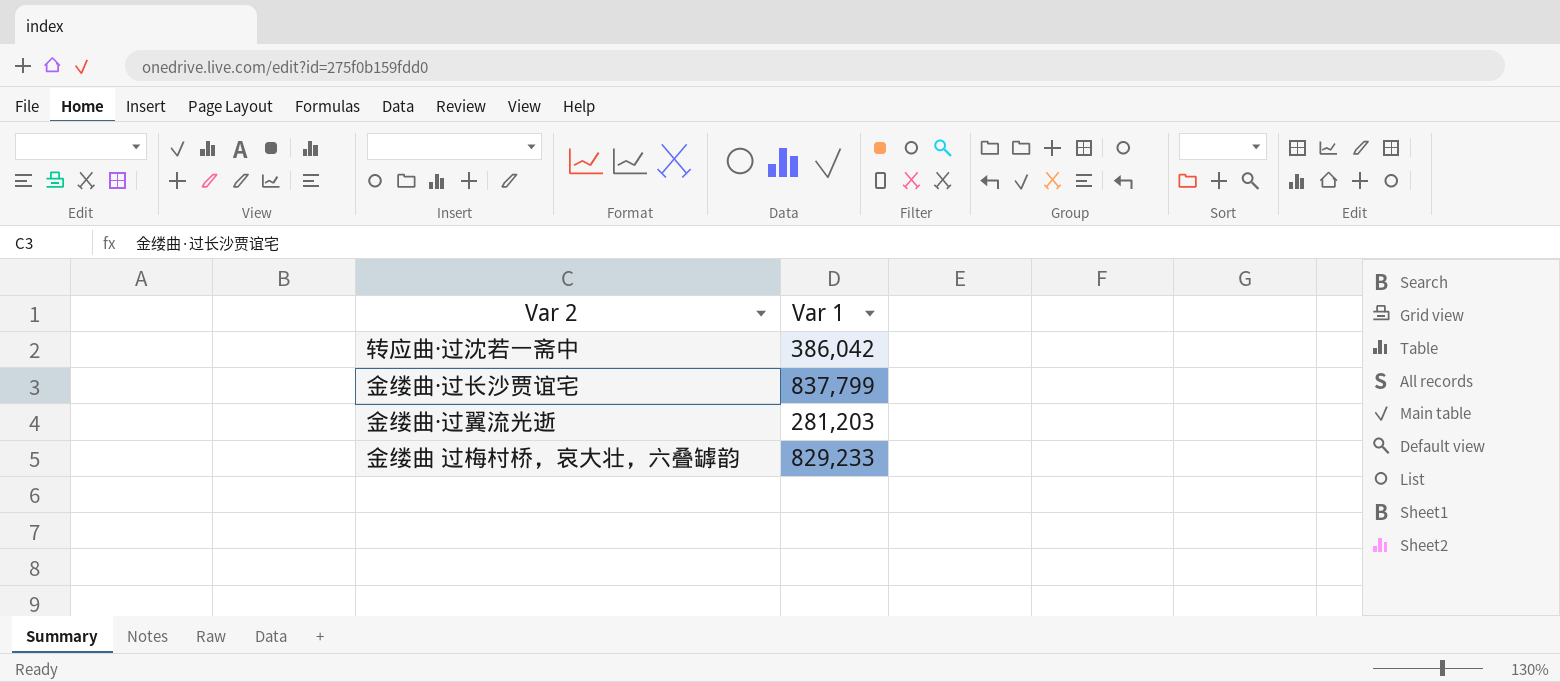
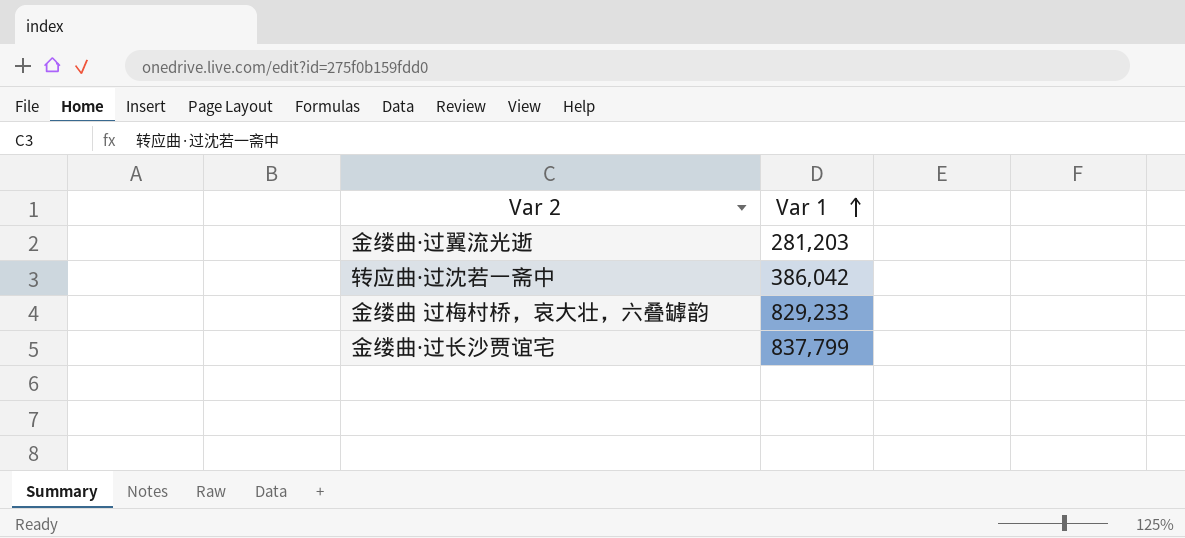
row order: none -> Var 1 ascending

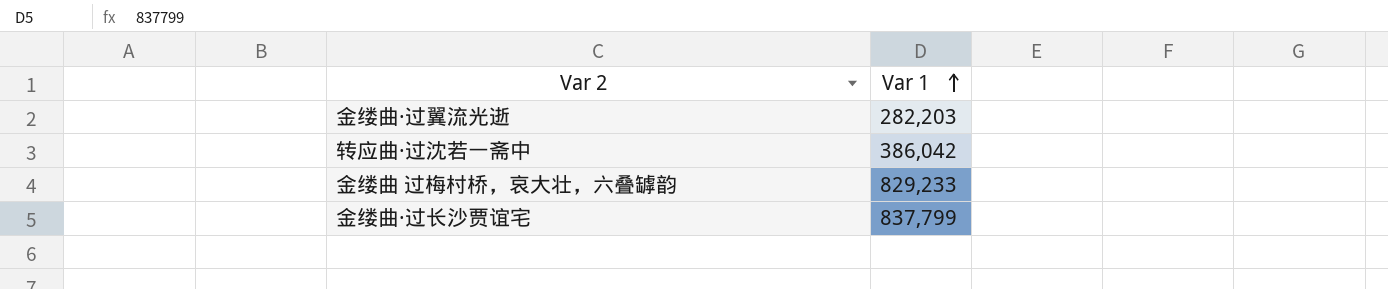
金缕曲·过翼流光逝 | Var 1: 281,203 -> 282,203

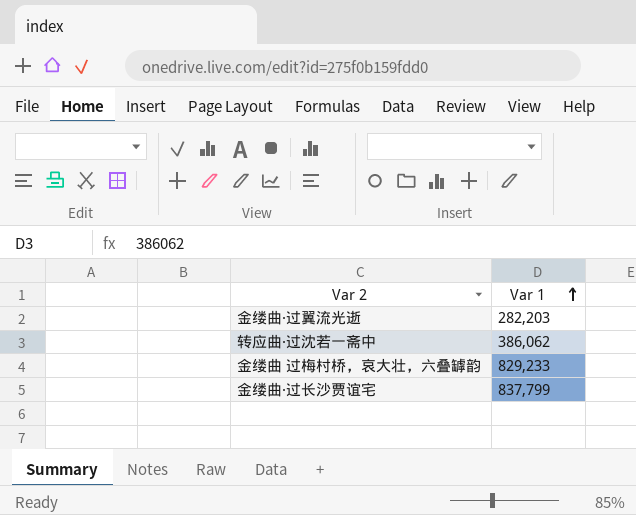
转应曲·过沈若一斋中 | Var 1: 386,042 -> 386,062

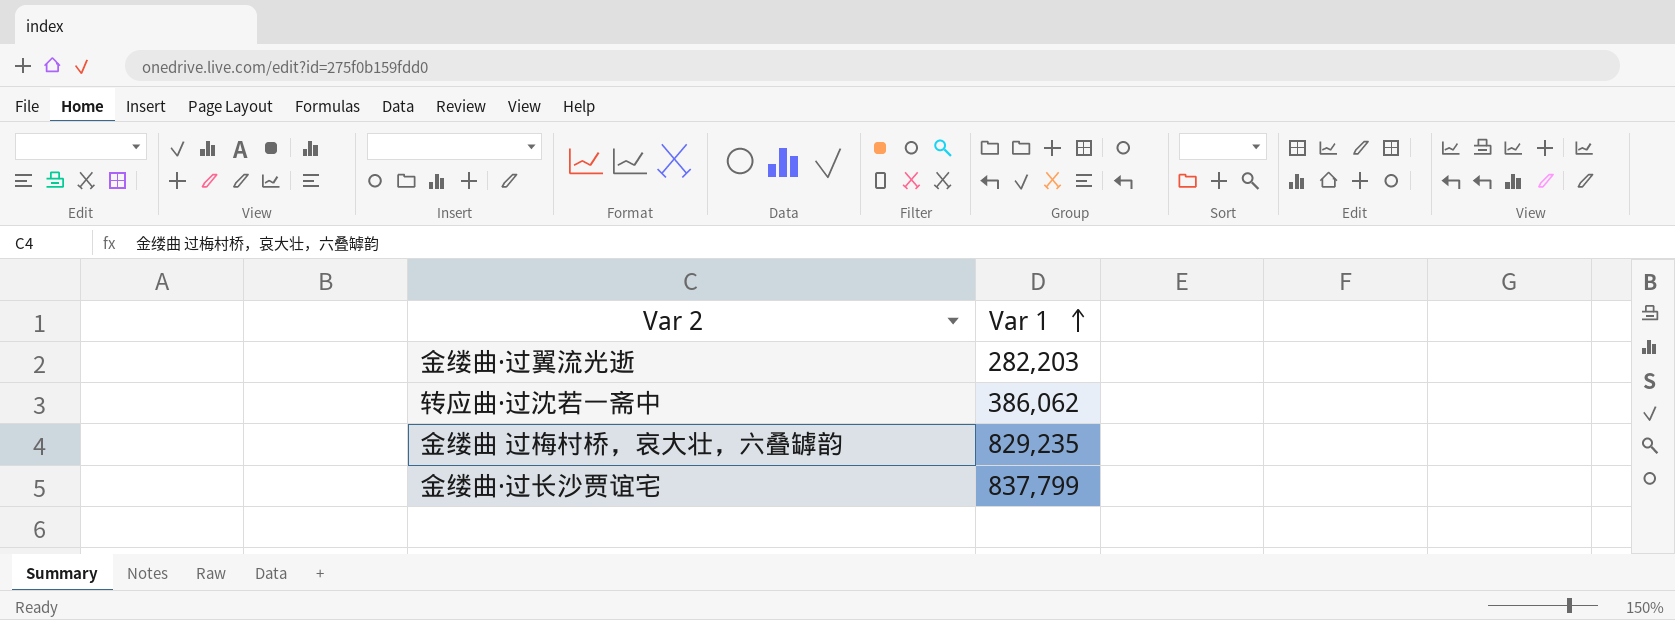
金缕曲 过梅村桥，哀大壮，六叠罅韵 | Var 1: 829,233 -> 829,235

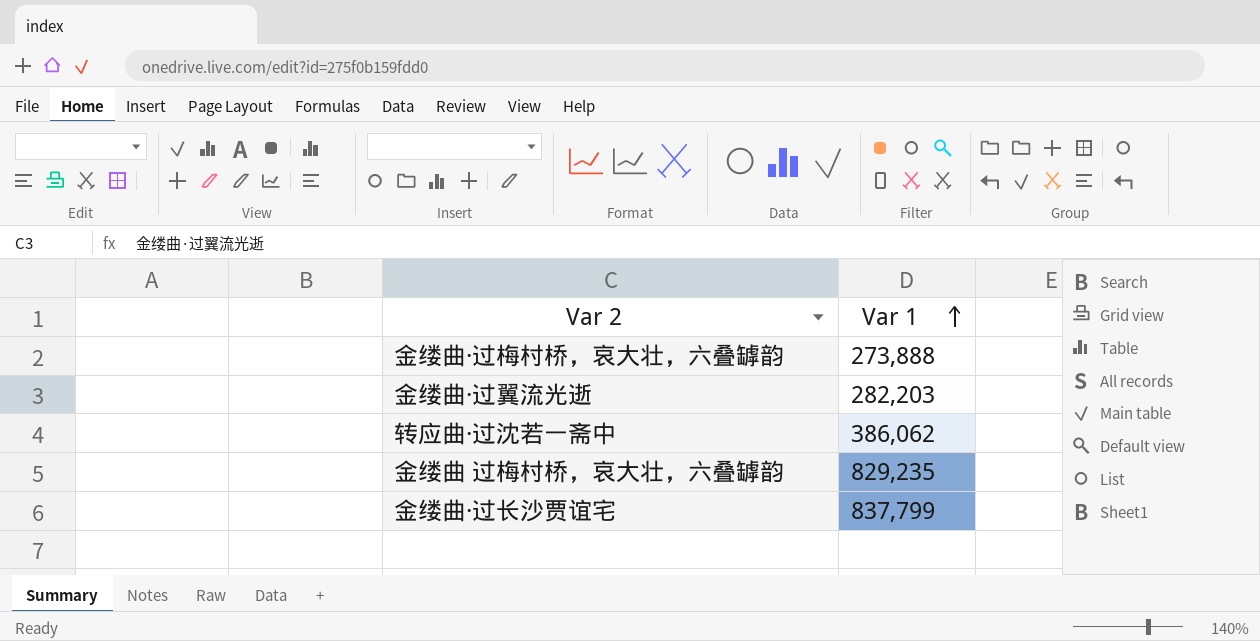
row 金缕曲·过梅村桥，哀大壮，六叠罅韵: none -> 273,888

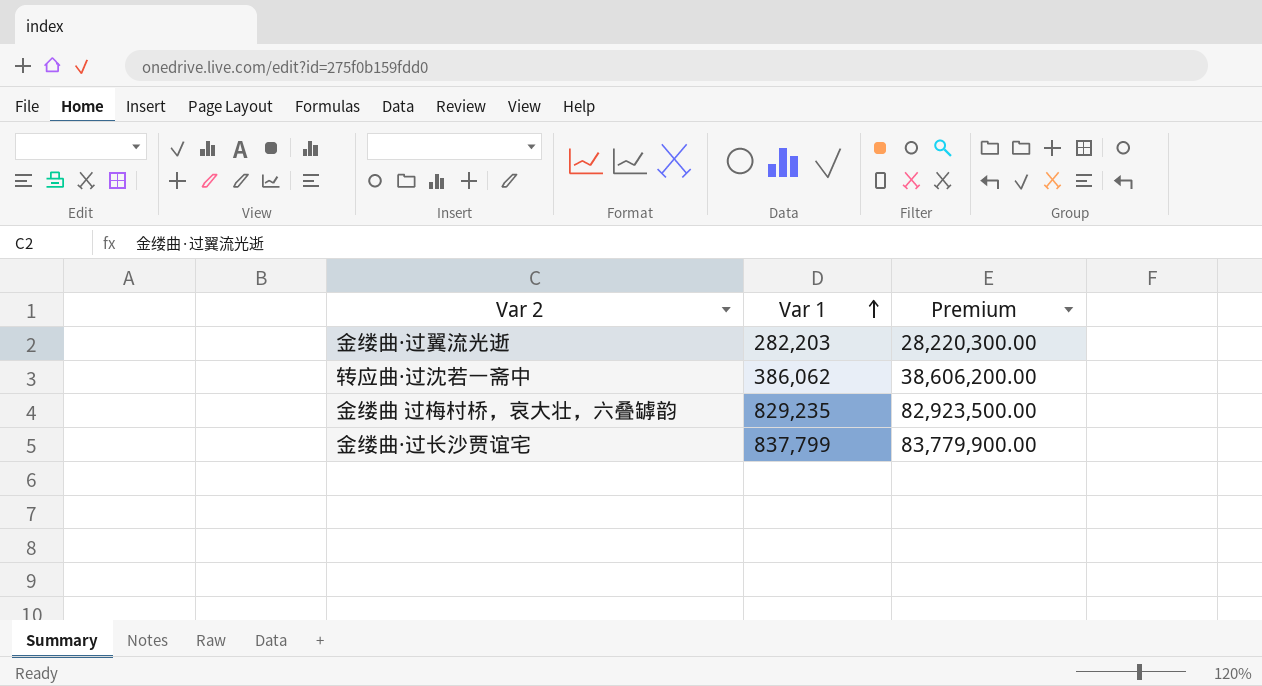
column Premium | formula: none -> [Var 1] * 100
row 金缕曲·过梅村桥，哀大壮，六叠罅韵: 273,888 -> none

